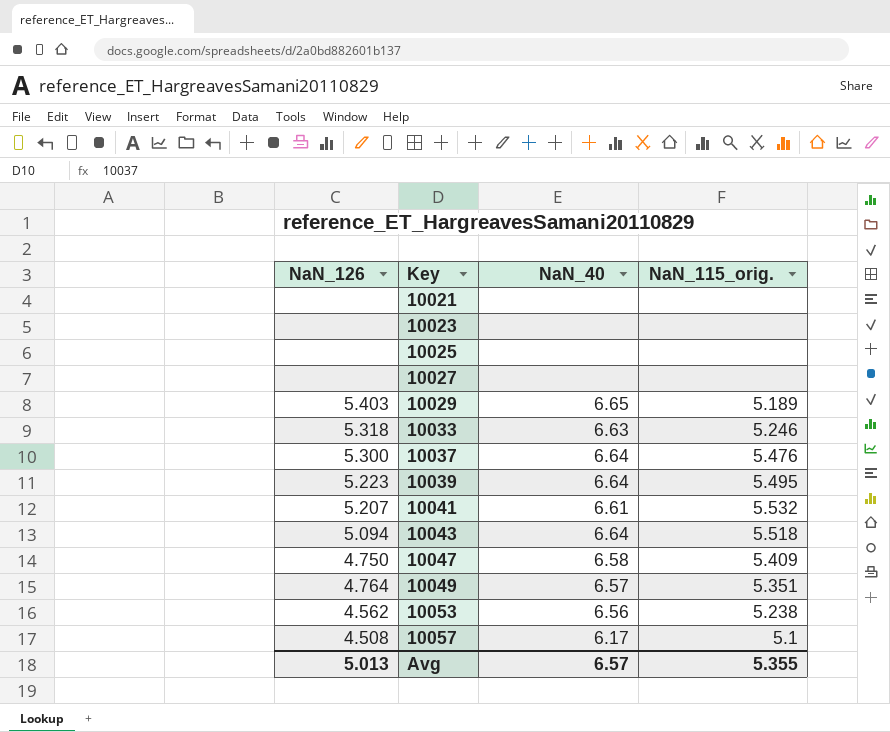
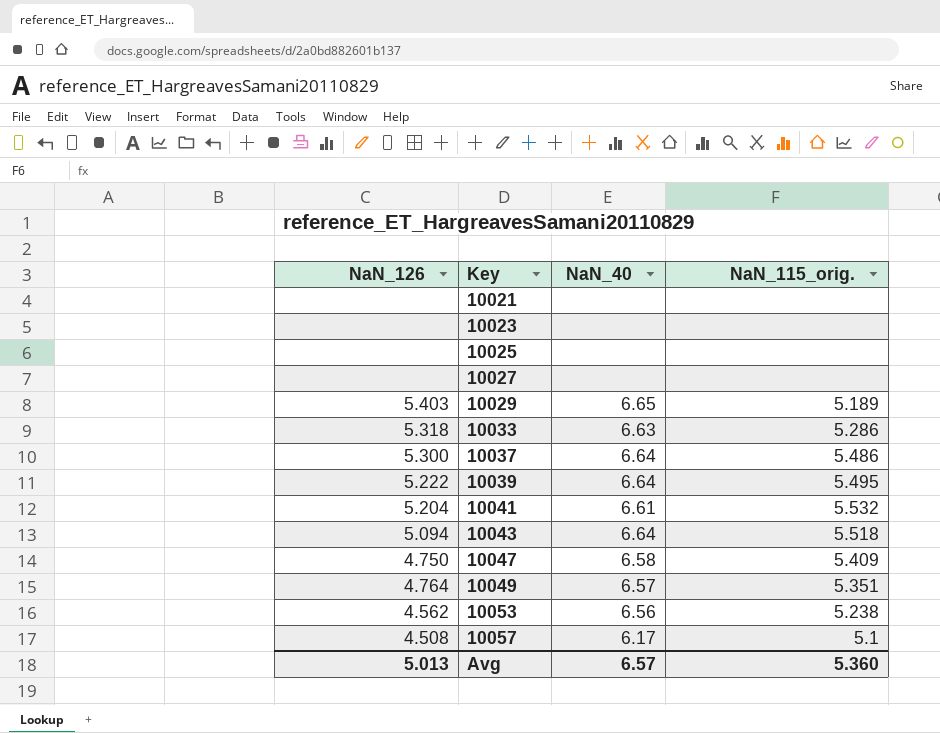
10033 | NaN_115_orig.: 5.246 -> 5.286
10037 | NaN_115_orig.: 5.476 -> 5.486
10039 | NaN_126: 5.223 -> 5.222
10041 | NaN_126: 5.207 -> 5.204
Avg | NaN_115_orig.: 5.355 -> 5.360

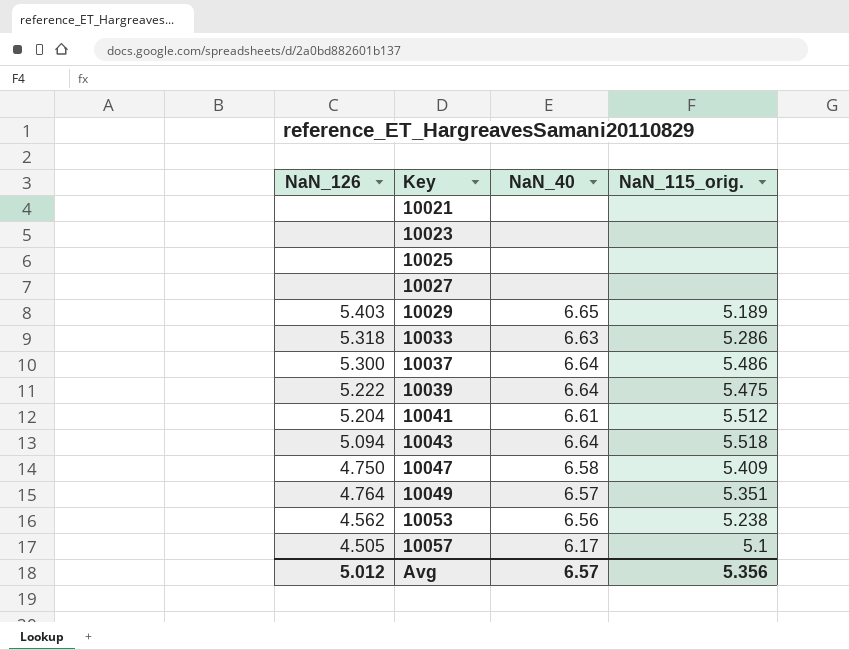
10039 | NaN_115_orig.: 5.495 -> 5.475
10041 | NaN_115_orig.: 5.532 -> 5.512
10057 | NaN_126: 4.508 -> 4.505
Avg | NaN_126: 5.013 -> 5.012
Avg | NaN_115_orig.: 5.360 -> 5.356

